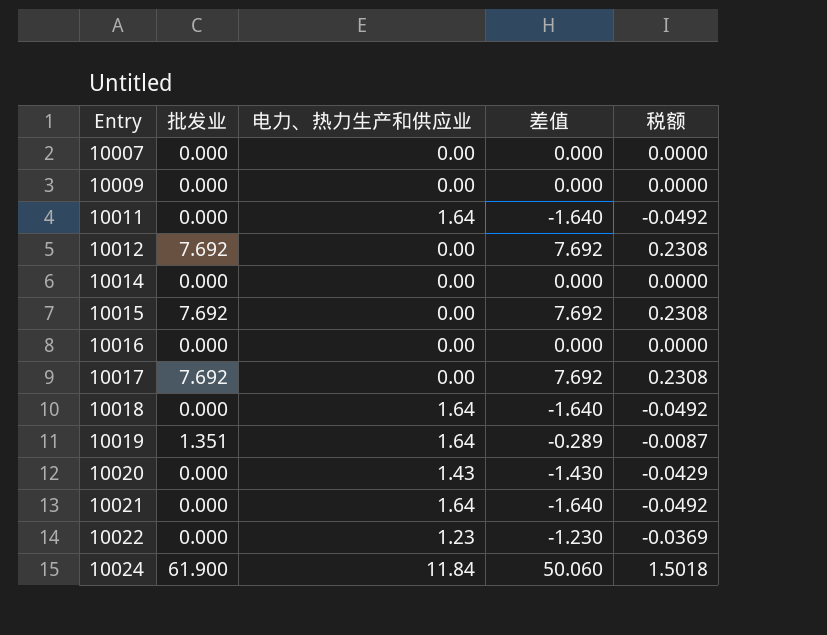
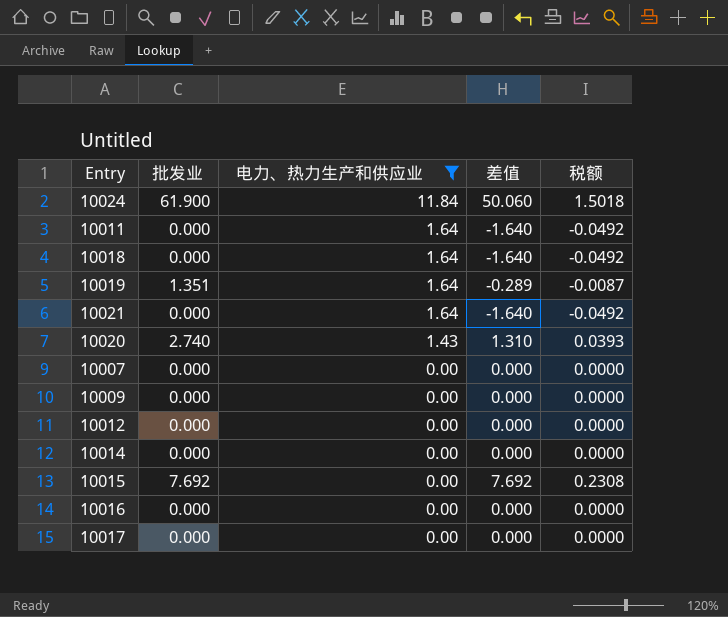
filter: none -> 电力、热力生产和供应业 != 1.23
row order: Entry ascending -> 电力、热力生产和供应业 descending
10020 | 批发业: 0.000 -> 2.740
10020 | 差值: -1.430 -> 1.310
10020 | 税额: -0.0429 -> 0.0393
10012 | 批发业: 7.692 -> 0.000
10012 | 差值: 7.692 -> 0.000
10012 | 税额: 0.2308 -> 0.0000
10017 | 批发业: 7.692 -> 0.000
10017 | 差值: 7.692 -> 0.000
10017 | 税额: 0.2308 -> 0.0000

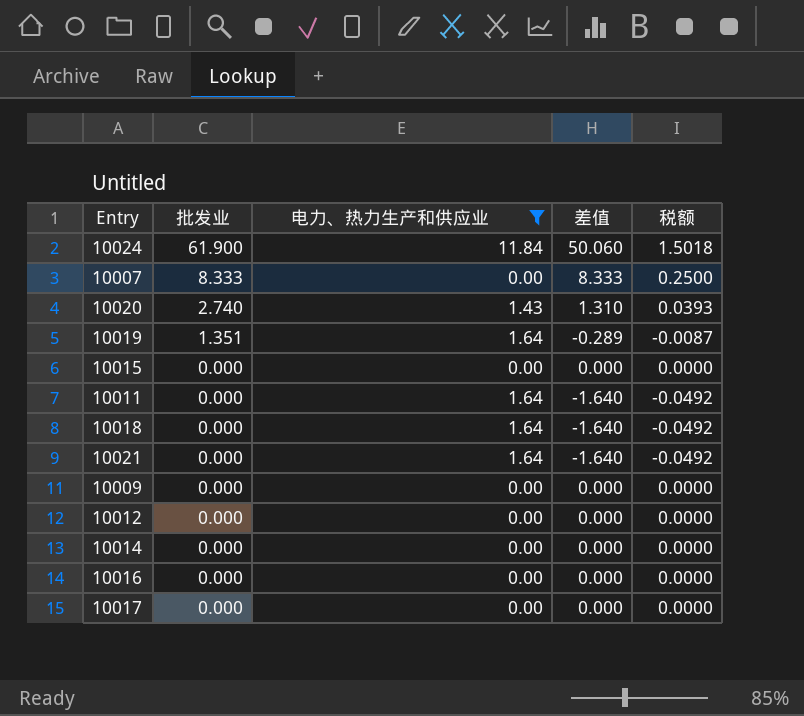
row order: 电力、热力生产和供应业 descending -> 批发业 descending
10007 | 批发业: 0.000 -> 8.333
10007 | 差值: 0.000 -> 8.333
10007 | 税额: 0.0000 -> 0.2500
10015 | 批发业: 7.692 -> 0.000
10015 | 差值: 7.692 -> 0.000
10015 | 税额: 0.2308 -> 0.0000

